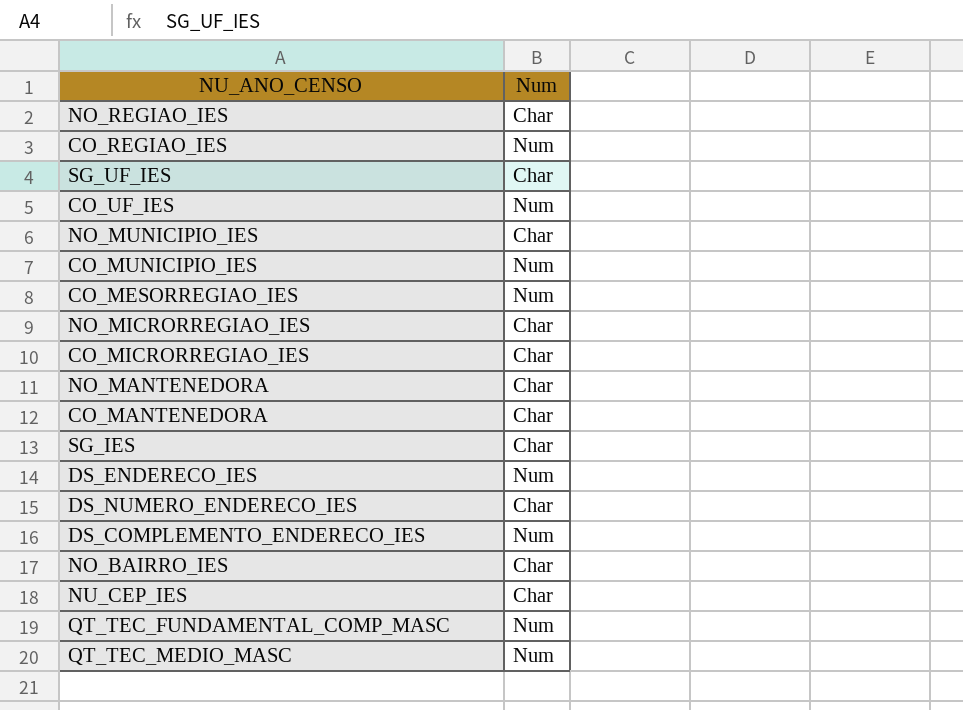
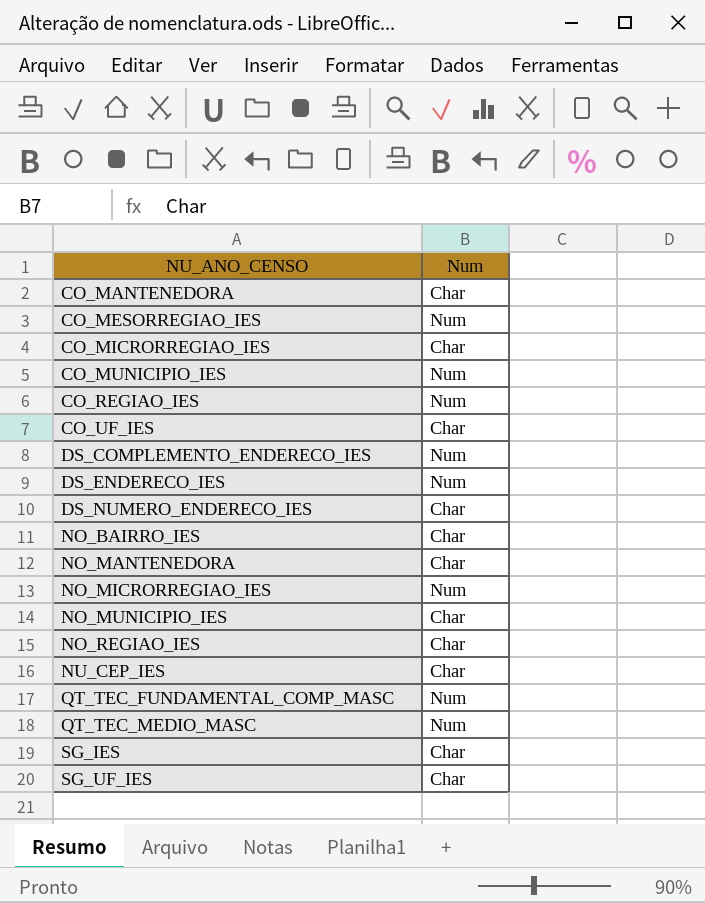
row order: none -> NU_ANO_CENSO ascending
CO_UF_IES | Num: Num -> Char
NO_MICRORREGIAO_IES | Num: Char -> Num

